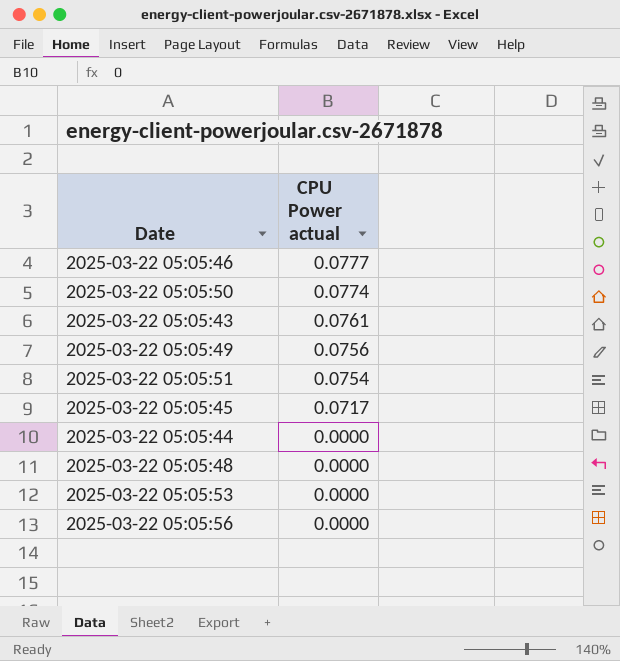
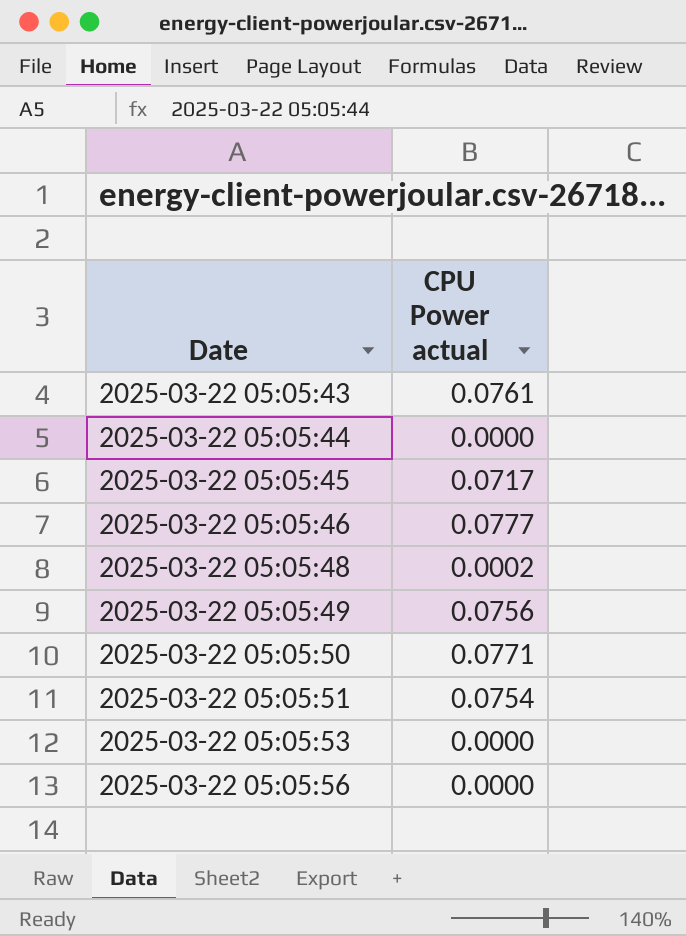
row order: CPU Power actual descending -> Date ascending
2025-03-22 05:05:48 | CPU Power actual: 0.0000 -> 0.0002
2025-03-22 05:05:50 | CPU Power actual: 0.0774 -> 0.0771

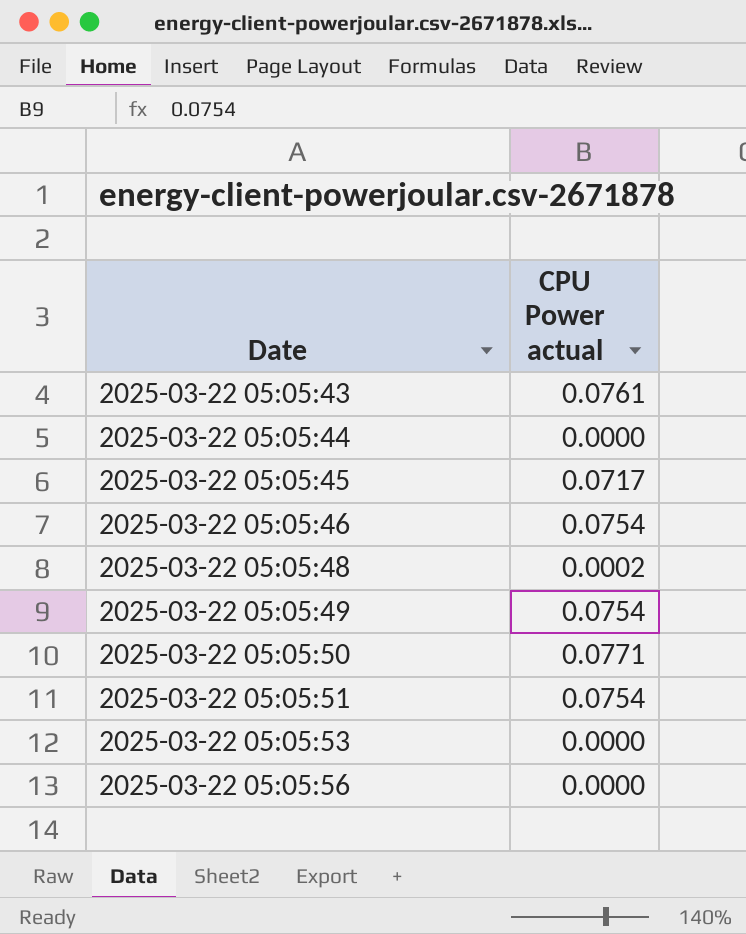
2025-03-22 05:05:46 | CPU Power actual: 0.0777 -> 0.0754
2025-03-22 05:05:49 | CPU Power actual: 0.0756 -> 0.0754

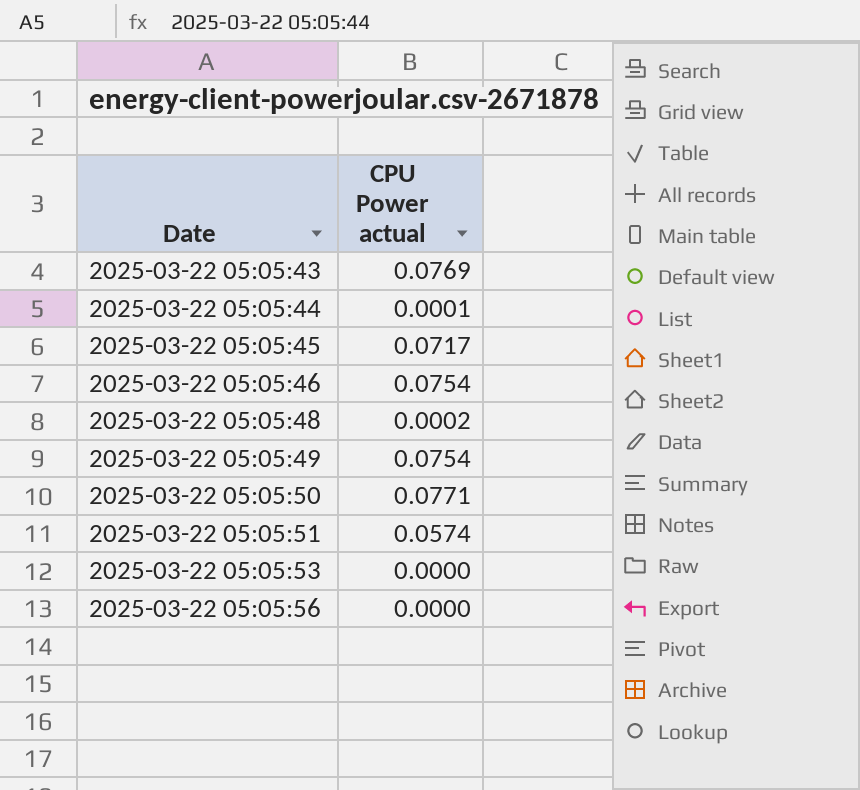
2025-03-22 05:05:43 | CPU Power actual: 0.0761 -> 0.0769
2025-03-22 05:05:44 | CPU Power actual: 0.0000 -> 0.0001
2025-03-22 05:05:51 | CPU Power actual: 0.0754 -> 0.0574

